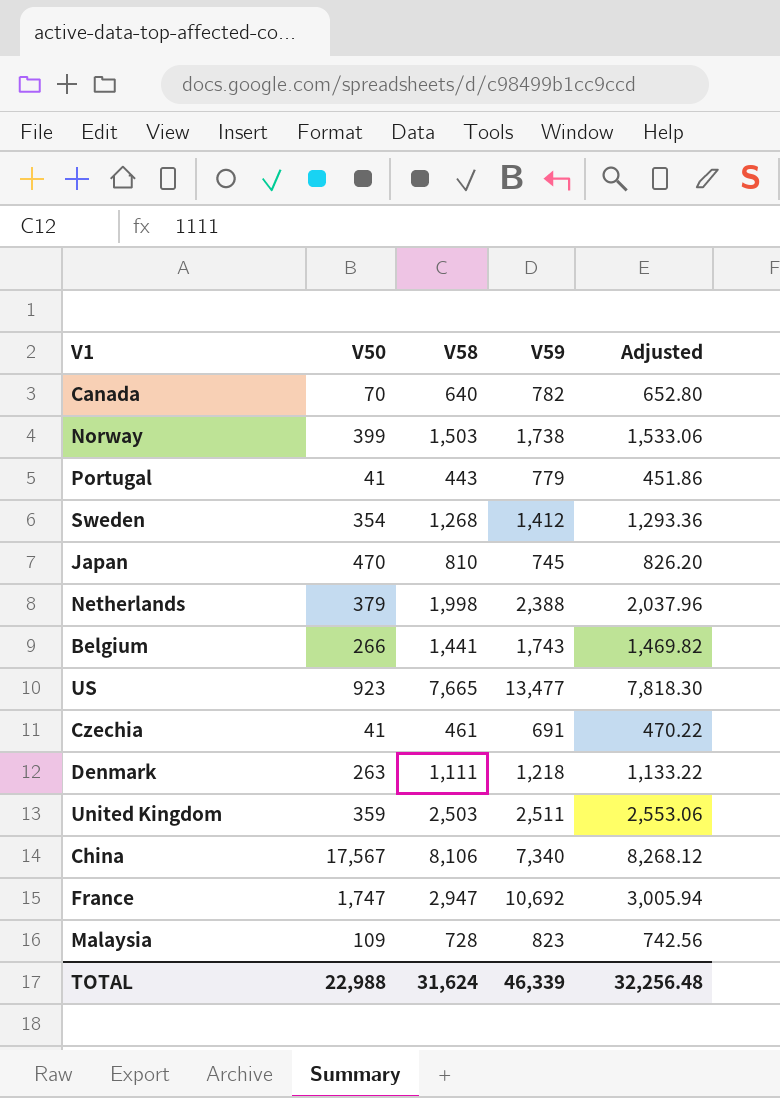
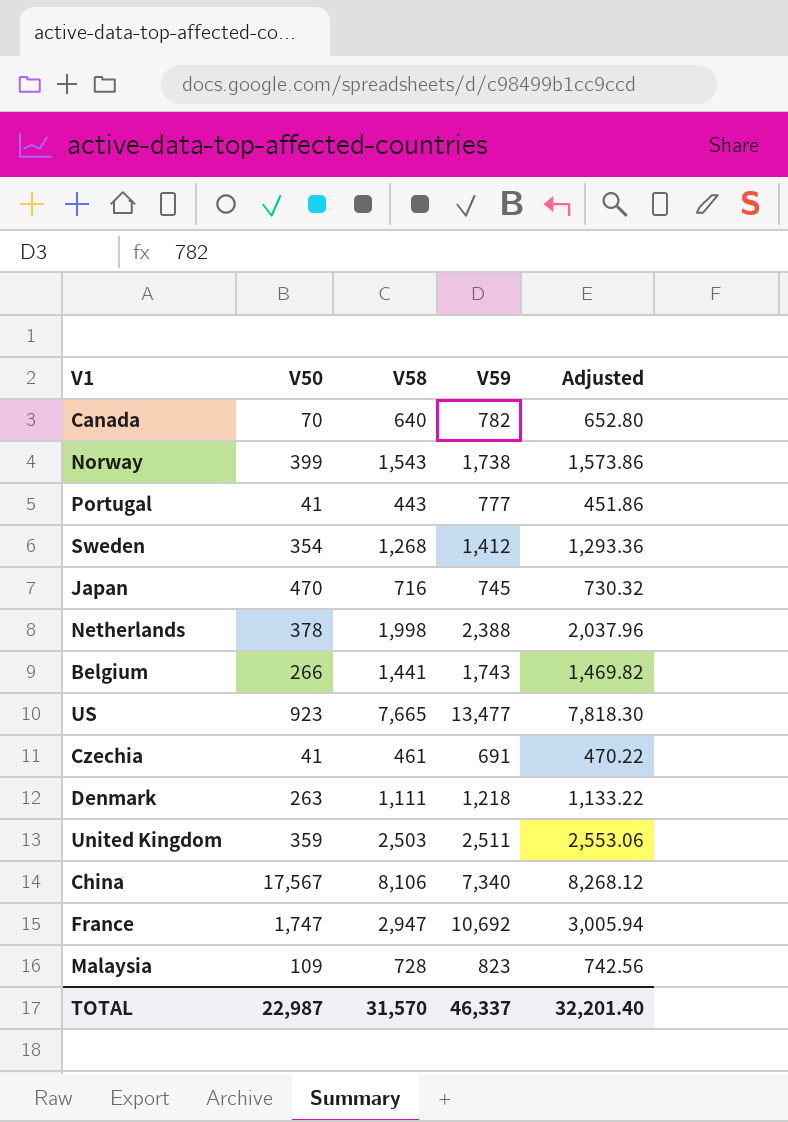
Norway | V58: 1,503 -> 1,543
Norway | Adjusted: 1,533.06 -> 1,573.86
Portugal | V59: 779 -> 777
Japan | V58: 810 -> 716
Japan | Adjusted: 826.20 -> 730.32
Netherlands | V50: 379 -> 378
TOTAL | V50: 22,988 -> 22,987
TOTAL | V58: 31,624 -> 31,570
TOTAL | V59: 46,339 -> 46,337
TOTAL | Adjusted: 32,256.48 -> 32,201.40

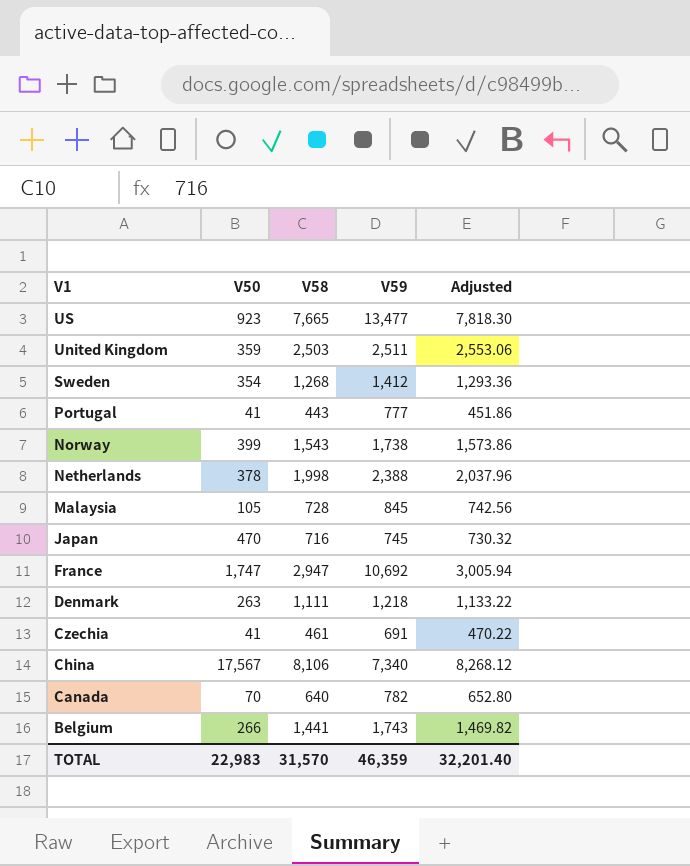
row order: none -> V1 descending
Malaysia | V50: 109 -> 105
Malaysia | V59: 823 -> 845
TOTAL | V50: 22,987 -> 22,983
TOTAL | V59: 46,337 -> 46,359

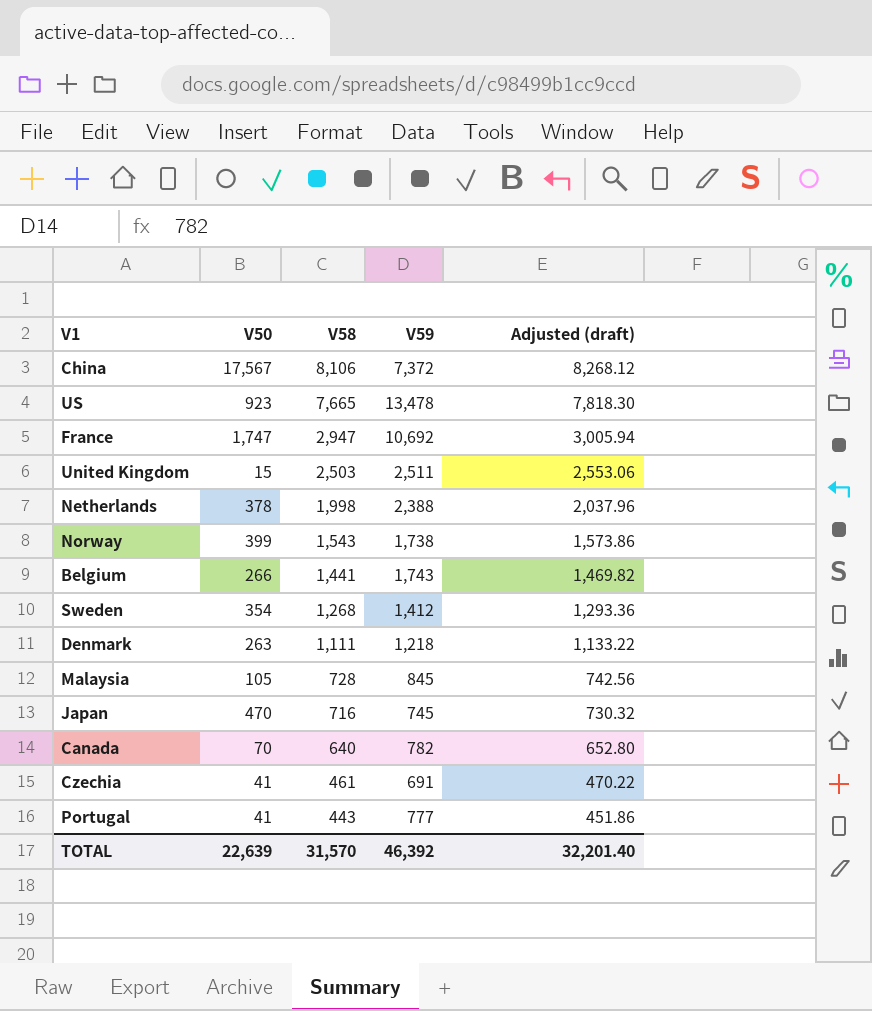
row order: V1 descending -> V58 descending
column name: Adjusted -> Adjusted (draft)
China | V59: 7,340 -> 7,372
US | V59: 13,477 -> 13,478
United Kingdom | V50: 359 -> 15
TOTAL | V50: 22,983 -> 22,639
TOTAL | V59: 46,359 -> 46,392

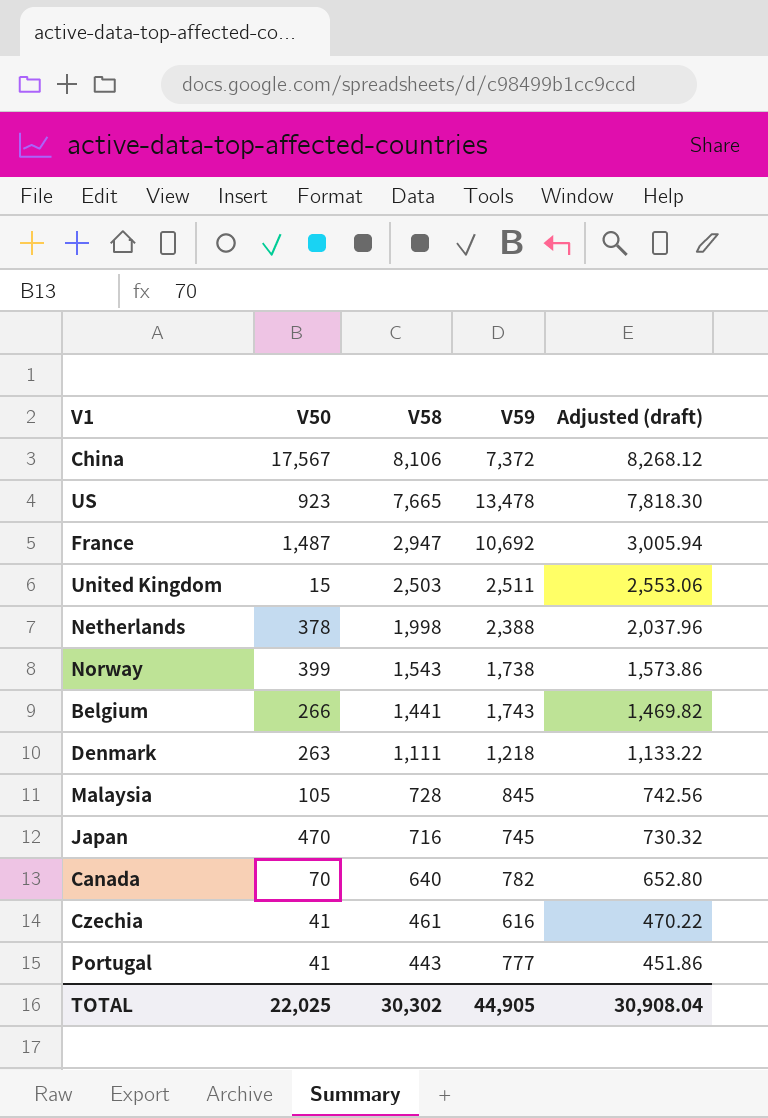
row Sweden: 354 | 1,268 | 1,412 | 1,293.36 -> none
France | V50: 1,747 -> 1,487
Czechia | V59: 691 -> 616
TOTAL | V50: 22,639 -> 22,025
TOTAL | V58: 31,570 -> 30,302
TOTAL | V59: 46,392 -> 44,905
TOTAL | Adjusted (draft): 32,201.40 -> 30,908.04

